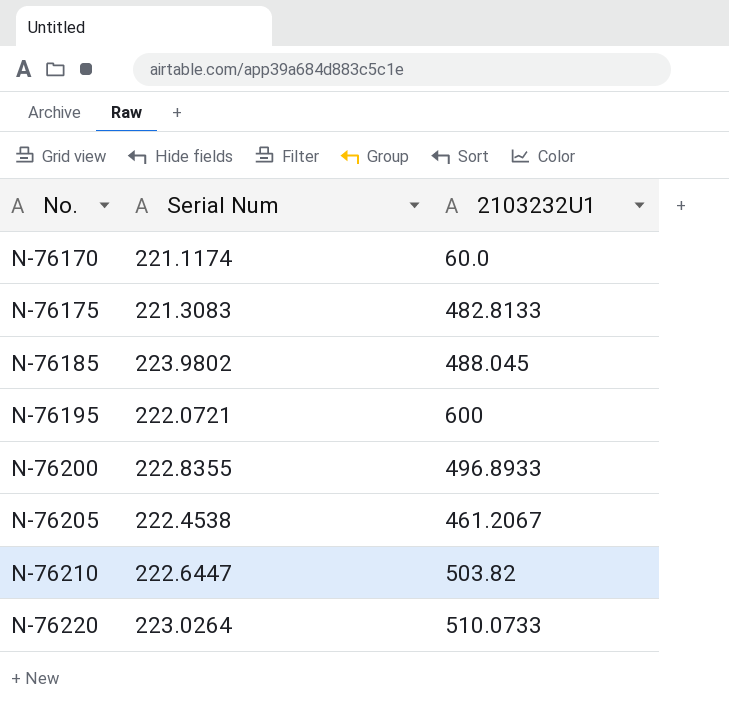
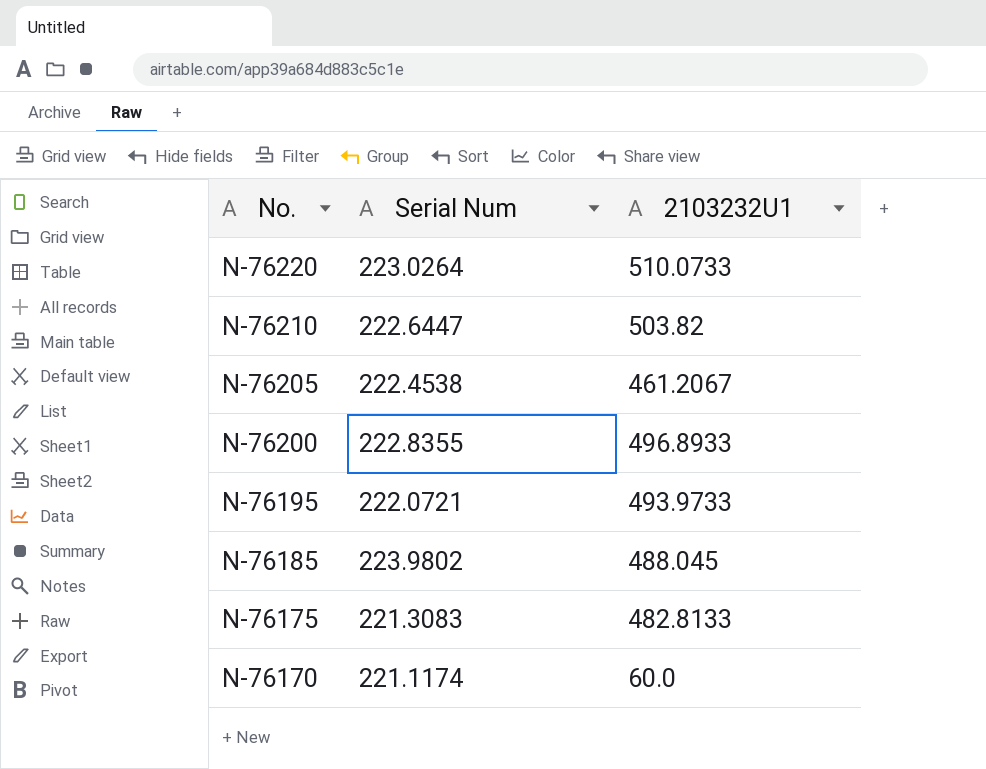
row order: No. ascending -> No. descending
N-76195 | 2103232U1: 600 -> 493.9733

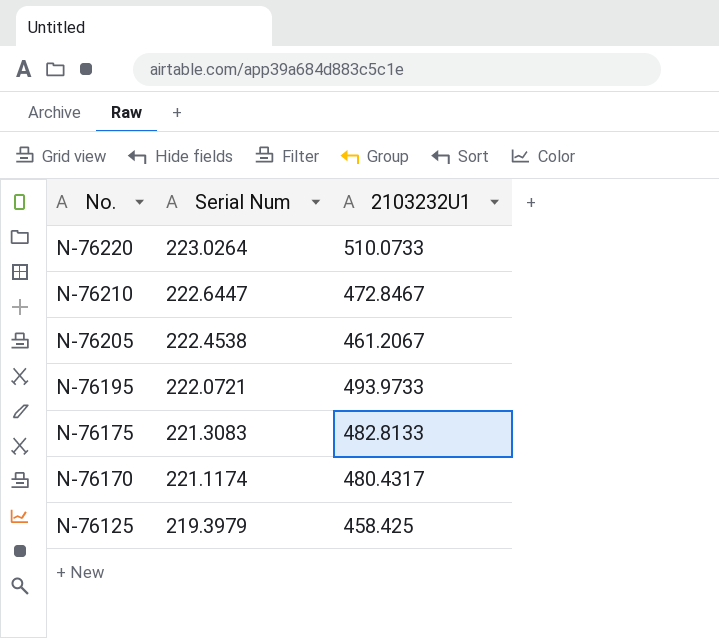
row N-76200: 222.8355 | 496.8933 -> none
row N-76185: 223.9802 | 488.045 -> none
N-76210 | 2103232U1: 503.82 -> 472.8467
N-76170 | 2103232U1: 60.0 -> 480.4317
row N-76125: none -> 219.3979 | 458.425

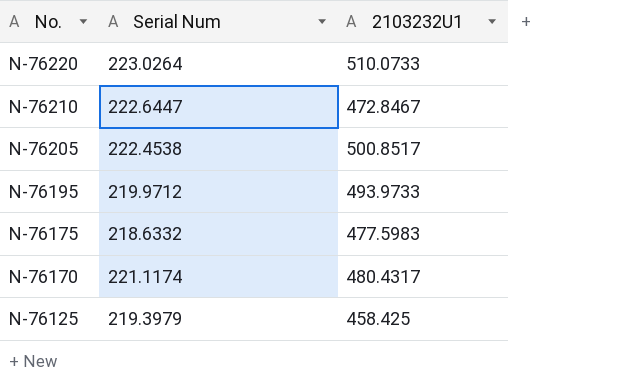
N-76205 | 2103232U1: 461.2067 -> 500.8517
N-76195 | Serial Num: 222.0721 -> 219.9712
N-76175 | Serial Num: 221.3083 -> 218.6332
N-76175 | 2103232U1: 482.8133 -> 477.5983

